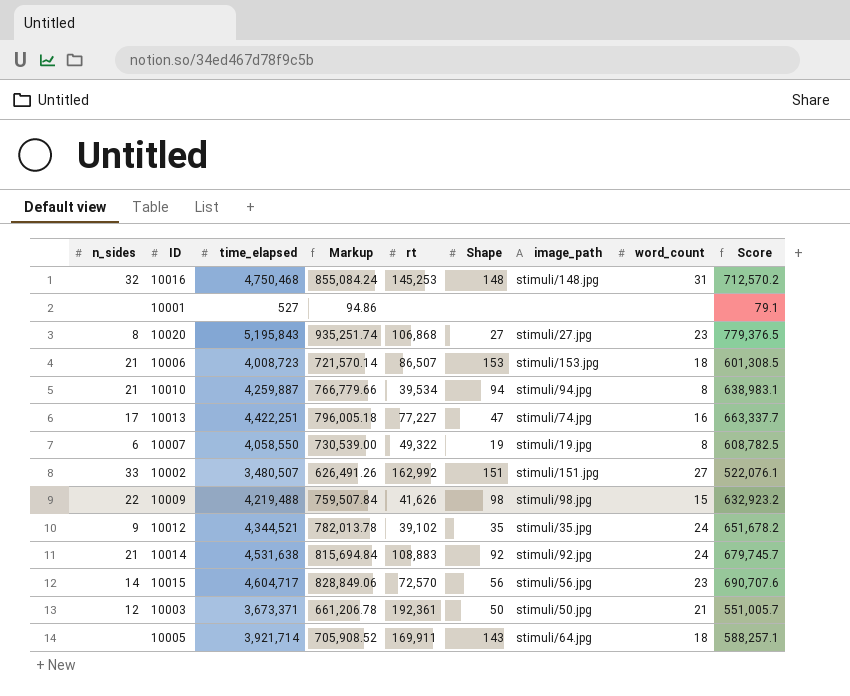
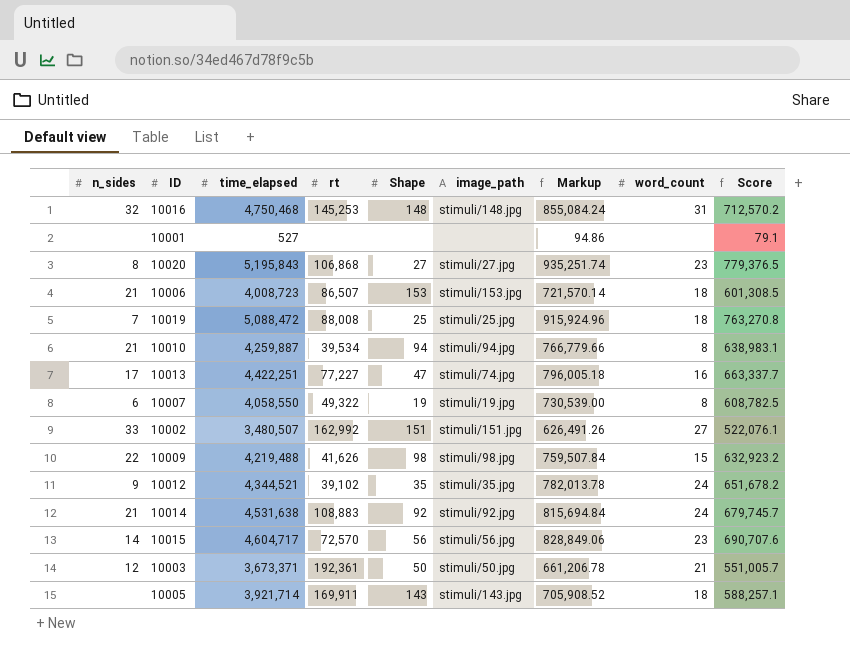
column Markup | position: 4 -> 7
row 10019: none -> 7 | 5,088,472 | 88,008 | 25 | stimuli/25.jpg | 915,924.96 | 18 | 763,270.8
10005 | image_path: stimuli/64.jpg -> stimuli/143.jpg

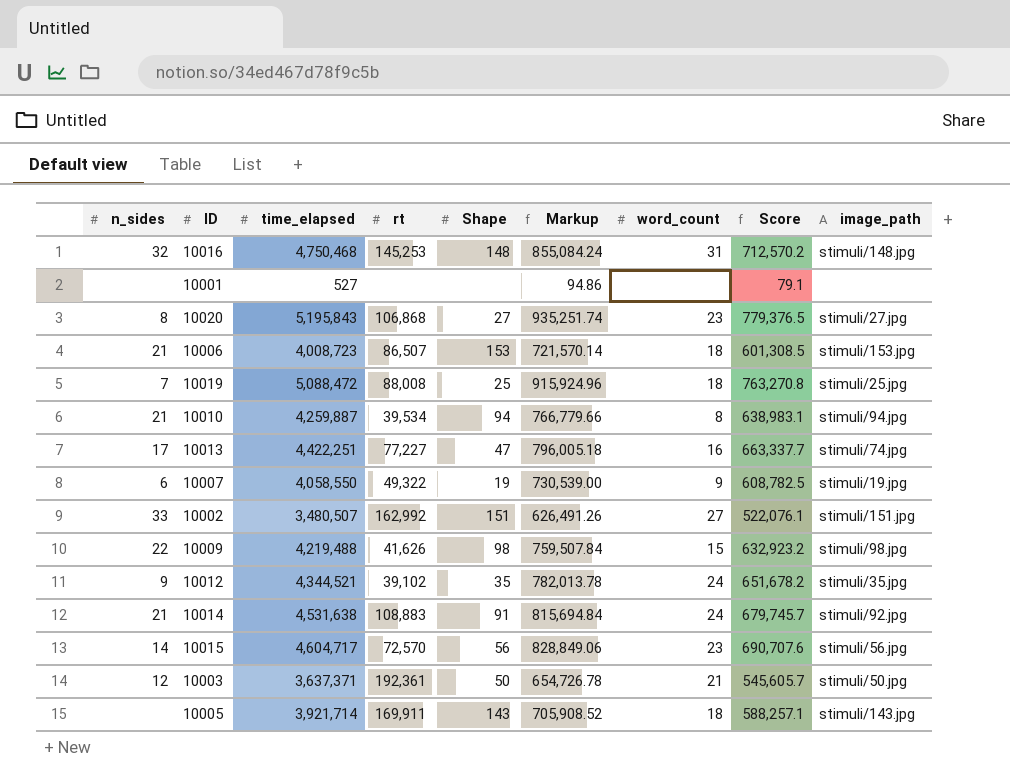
column image_path | position: 6 -> 9
10007 | word_count: 8 -> 9
10014 | Shape: 92 -> 91
10003 | time_elapsed: 3,673,371 -> 3,637,371
10003 | Markup: 661,206.78 -> 654,726.78
10003 | Score: 551,005.7 -> 545,605.7

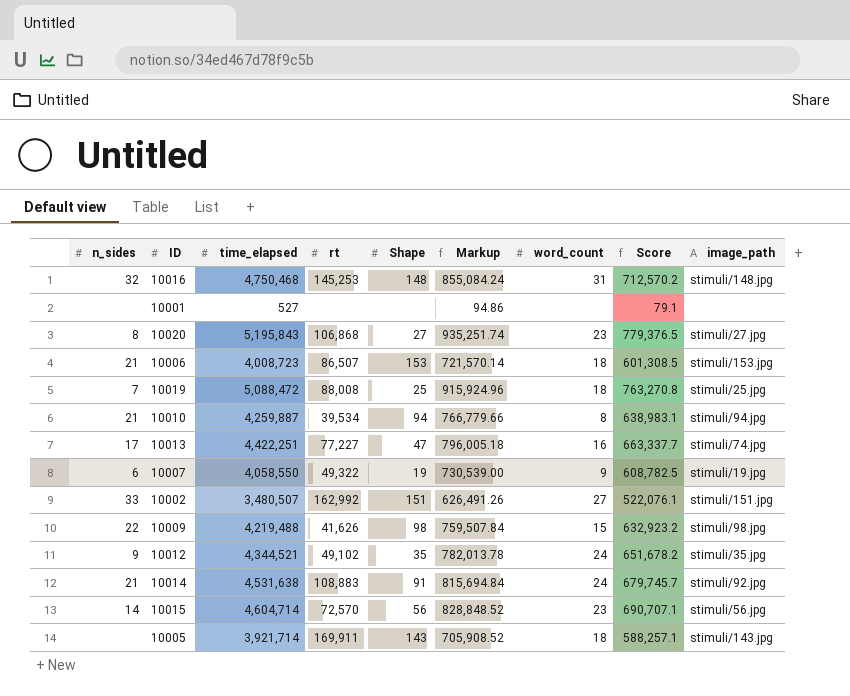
row 10003: 12 | 3,637,371 | 192,361 | 50 | 654,726.78 | 21 | 545,605.7 | stimuli/50.jpg -> none
10012 | rt: 39,102 -> 49,102
10015 | time_elapsed: 4,604,717 -> 4,604,714
10015 | Markup: 828,849.06 -> 828,848.52
10015 | Score: 690,707.6 -> 690,707.1

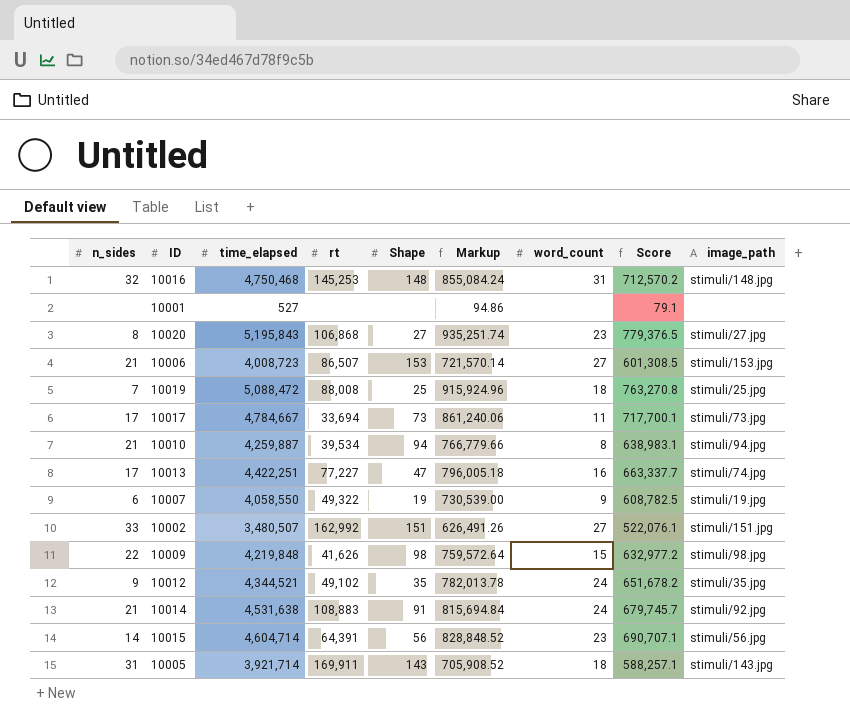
10006 | word_count: 18 -> 27
row 10017: none -> 17 | 4,784,667 | 33,694 | 73 | 861,240.06 | 11 | 717,700.1 | stimuli/73.jpg
10009 | time_elapsed: 4,219,488 -> 4,219,848
10009 | Markup: 759,507.84 -> 759,572.64
10009 | Score: 632,923.2 -> 632,977.2
10015 | rt: 72,570 -> 64,391
10005 | n_sides: none -> 31

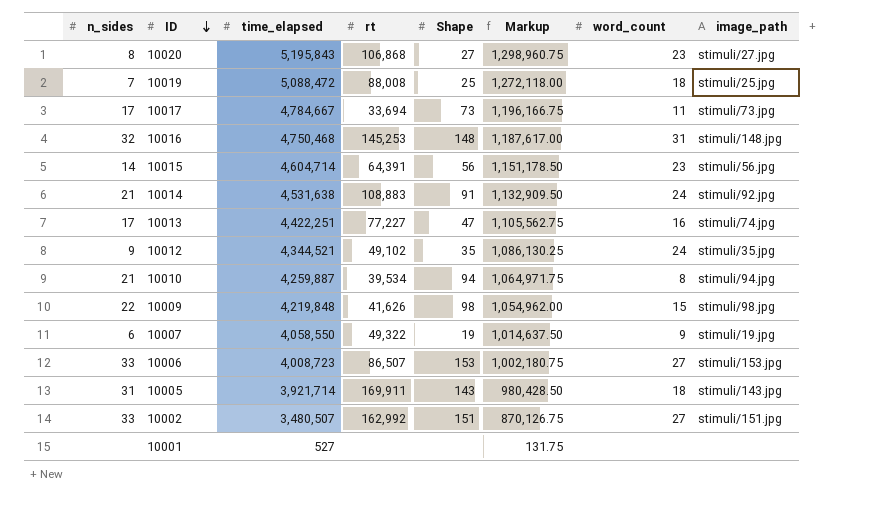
row order: none -> ID descending
column Score | formula: [time_elapsed] * 0.15 -> none
column Markup | formula: [time_elapsed] * 0.18 -> [time_elapsed] * 0.25
10006 | n_sides: 21 -> 33

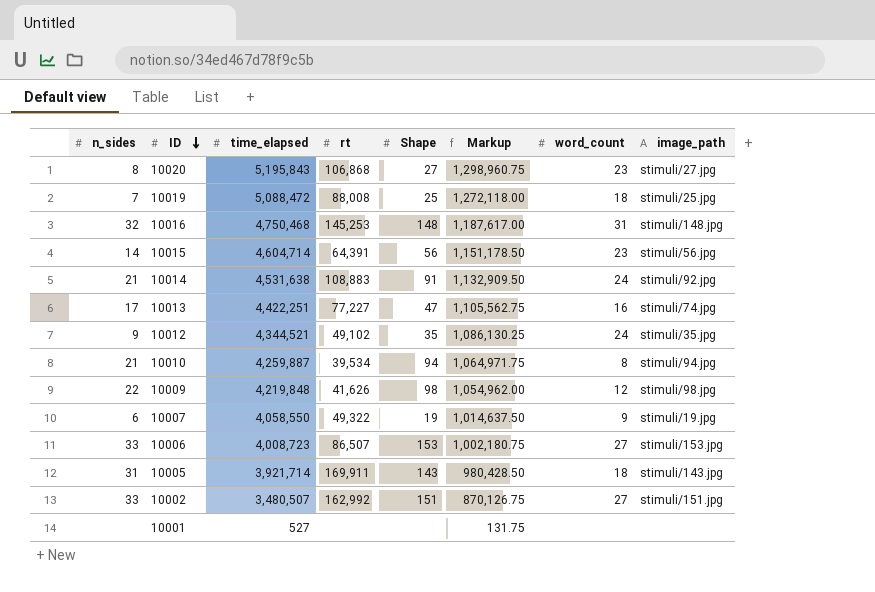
row 10017: 17 | 4,784,667 | 33,694 | 73 | 1,196,166.75 | 11 | stimuli/73.jpg -> none
10009 | word_count: 15 -> 12

